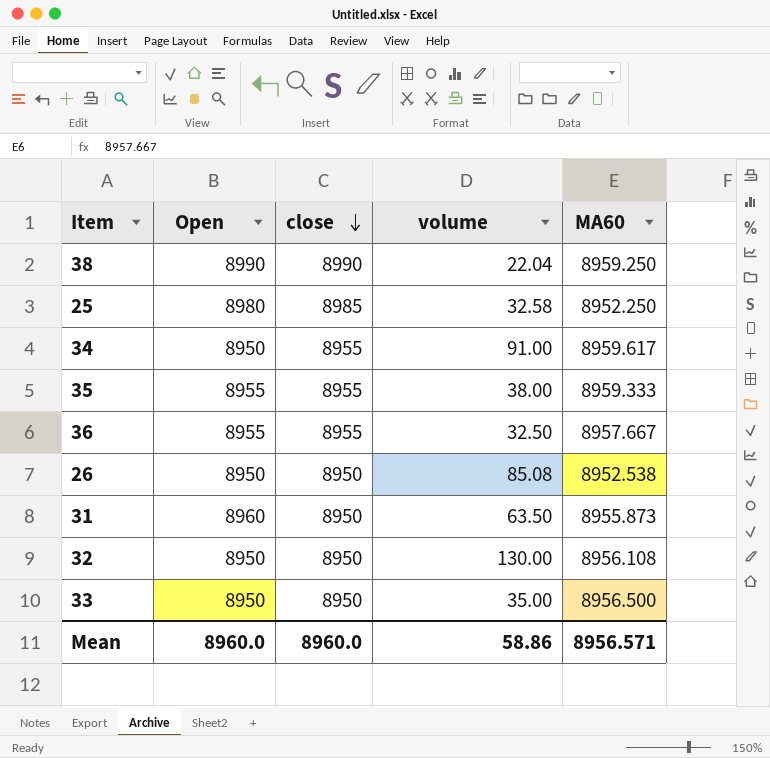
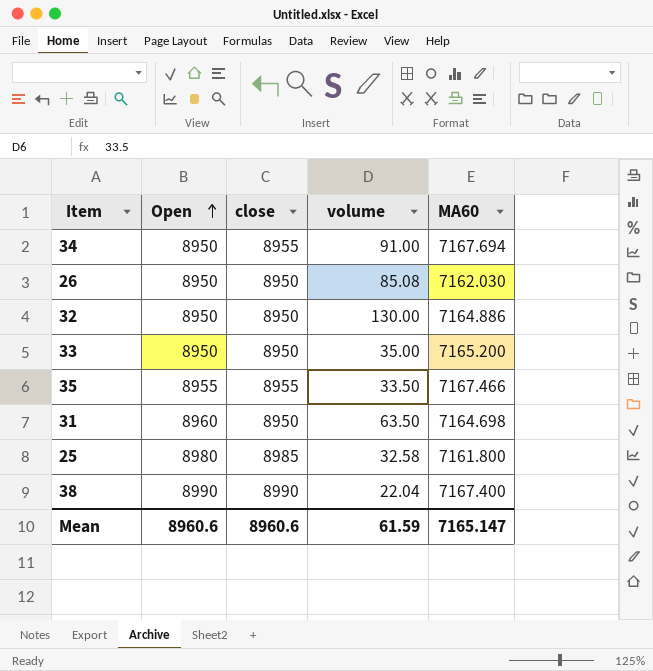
row order: close descending -> Open ascending
row 36: 8955 | 8955 | 32.50 | 8957.667 -> none
34 | MA60: 8959.617 -> 7167.694
26 | MA60: 8952.538 -> 7162.030
32 | MA60: 8956.108 -> 7164.886
33 | MA60: 8956.500 -> 7165.200
35 | volume: 38.00 -> 33.50
35 | MA60: 8959.333 -> 7167.466
31 | MA60: 8955.873 -> 7164.698
25 | MA60: 8952.250 -> 7161.800
38 | MA60: 8959.250 -> 7167.400
Mean | Open: 8960.0 -> 8960.6
Mean | close: 8960.0 -> 8960.6
Mean | volume: 58.86 -> 61.59
Mean | MA60: 8956.571 -> 7165.147

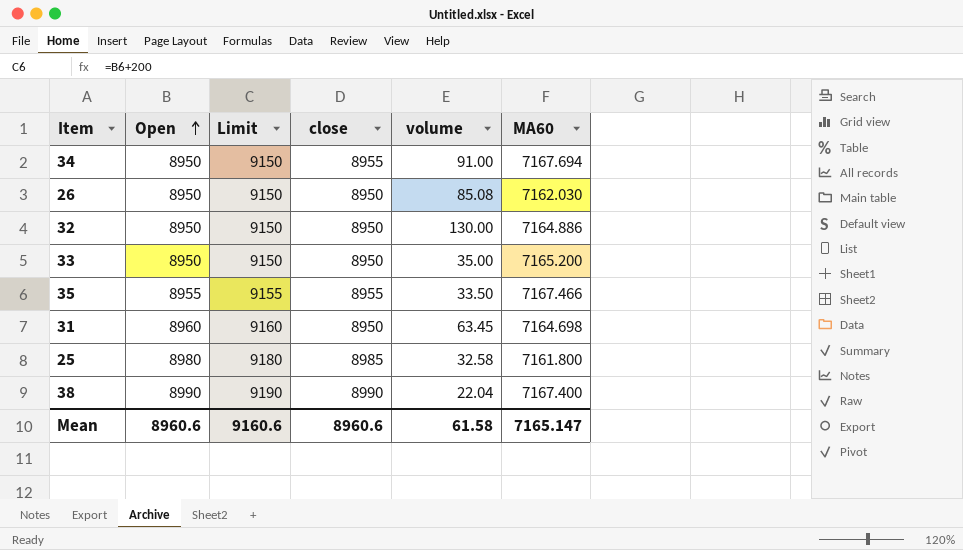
column Limit | formula: none -> [Open] + 200
31 | volume: 63.50 -> 63.45
Mean | volume: 61.59 -> 61.58

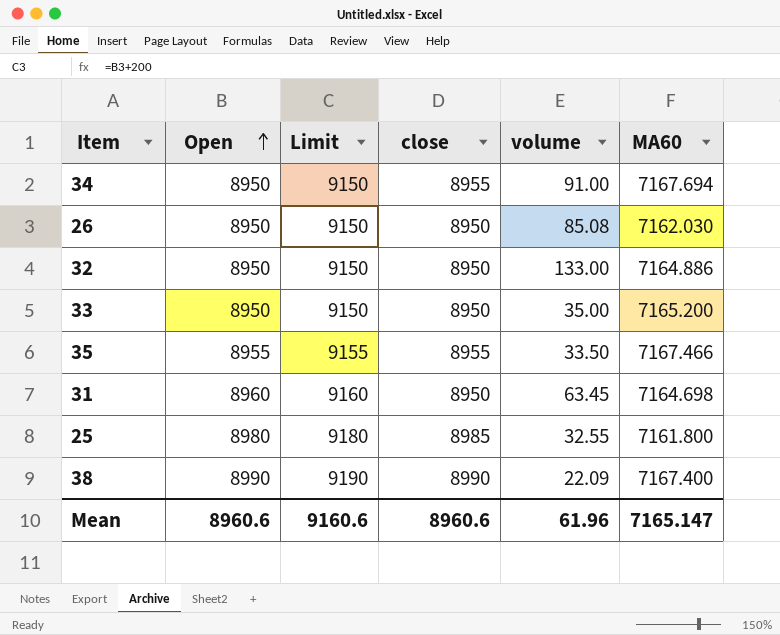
32 | volume: 130.00 -> 133.00
25 | volume: 32.58 -> 32.55
38 | volume: 22.04 -> 22.09
Mean | volume: 61.58 -> 61.96

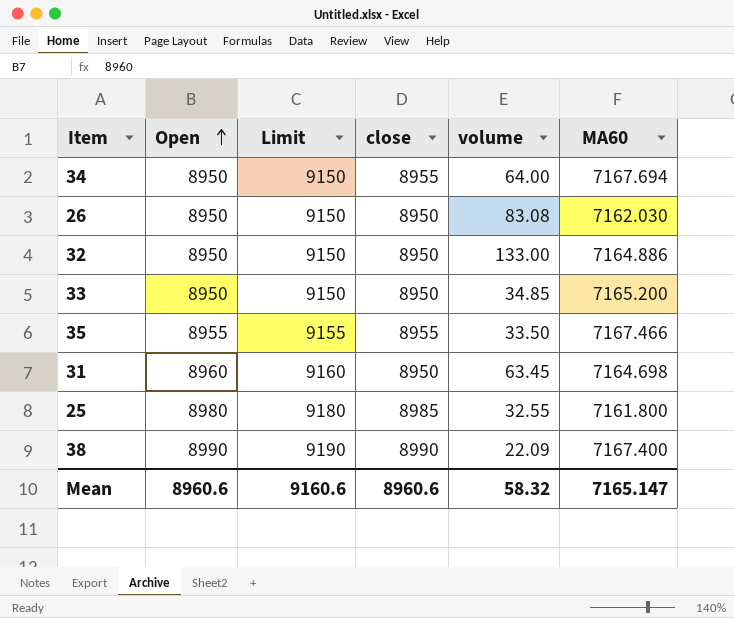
34 | volume: 91.00 -> 64.00
26 | volume: 85.08 -> 83.08
33 | volume: 35.00 -> 34.85
Mean | volume: 61.96 -> 58.32

